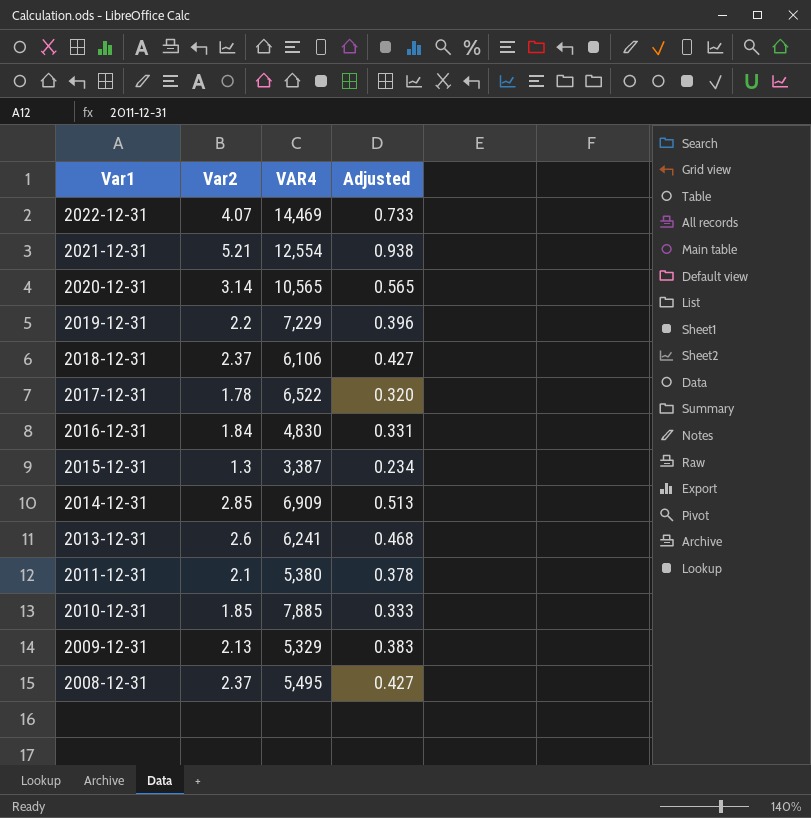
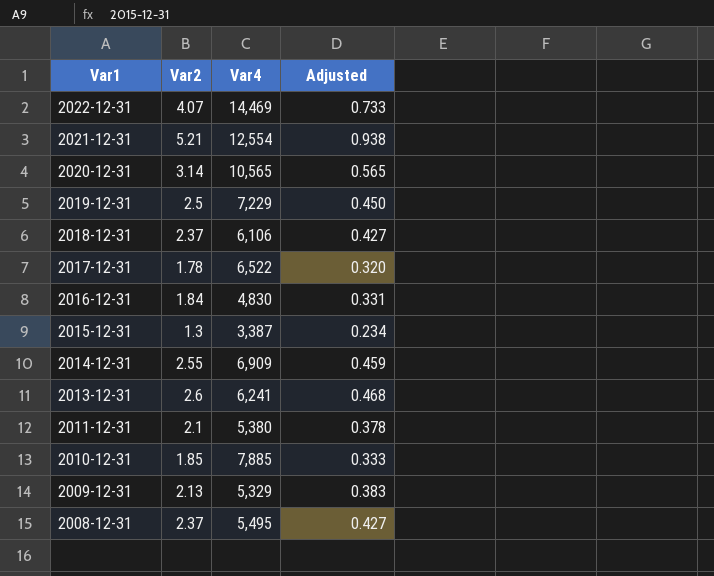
column name: VAR4 -> Var4
2019-12-31 | Var2: 2.2 -> 2.5
2019-12-31 | Adjusted: 0.396 -> 0.450
2014-12-31 | Var2: 2.85 -> 2.55
2014-12-31 | Adjusted: 0.513 -> 0.459

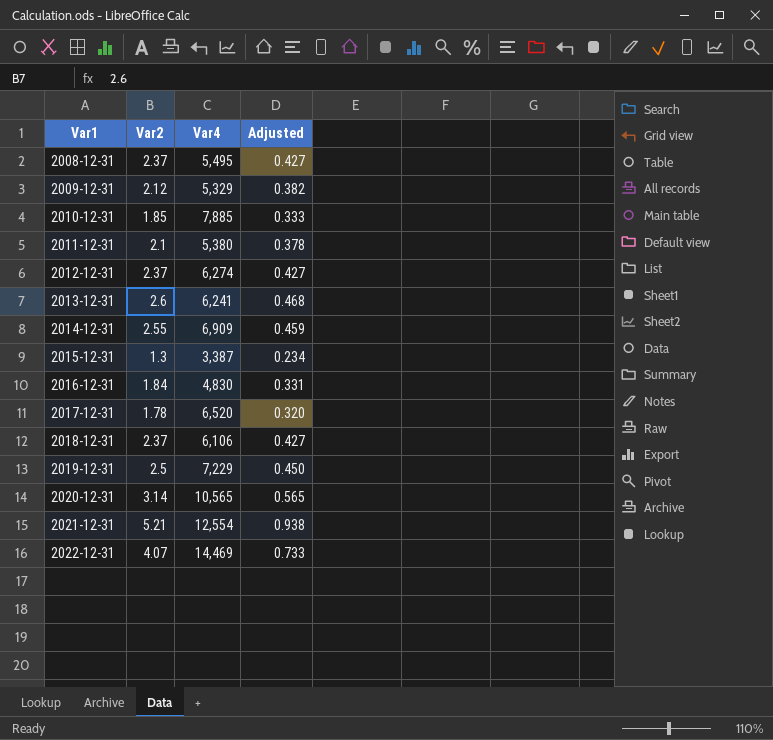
row order: Var1 descending -> Var1 ascending
2009-12-31 | Var2: 2.13 -> 2.12
2009-12-31 | Adjusted: 0.383 -> 0.382
row 2012-12-31: none -> 2.37 | 6,274 | 0.427
2017-12-31 | Var4: 6,522 -> 6,520

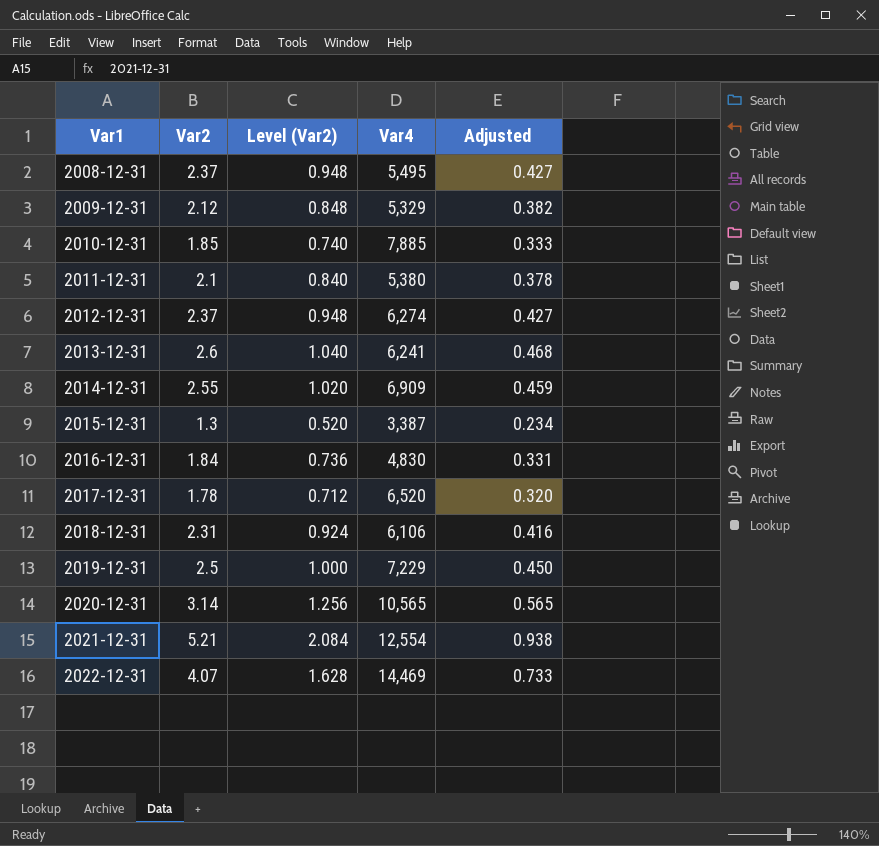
column Level (Var2) | formula: none -> [Var2] * 0.4
2018-12-31 | Var2: 2.37 -> 2.31
2018-12-31 | Adjusted: 0.427 -> 0.416

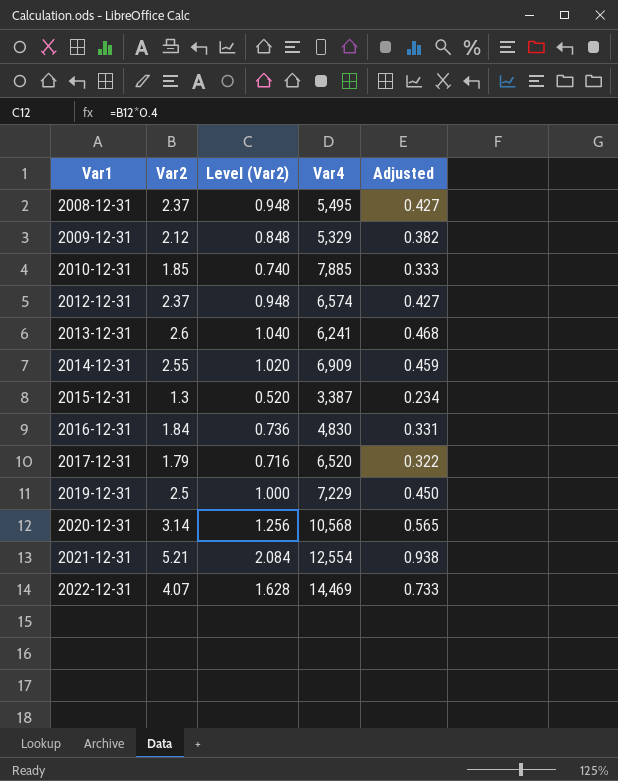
row 2011-12-31: 2.1 | 0.840 | 5,380 | 0.378 -> none
row 2018-12-31: 2.31 | 0.924 | 6,106 | 0.416 -> none
2012-12-31 | Var4: 6,274 -> 6,574
2017-12-31 | Var2: 1.78 -> 1.79
2017-12-31 | Level (Var2): 0.712 -> 0.716
2017-12-31 | Adjusted: 0.320 -> 0.322
2020-12-31 | Var4: 10,565 -> 10,568

